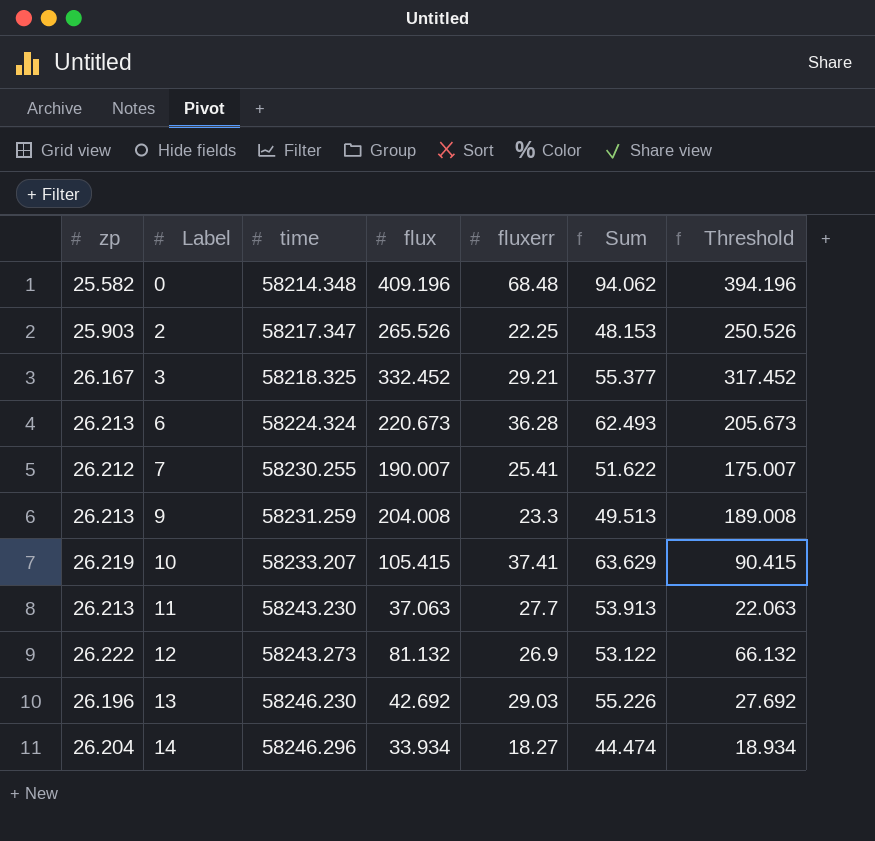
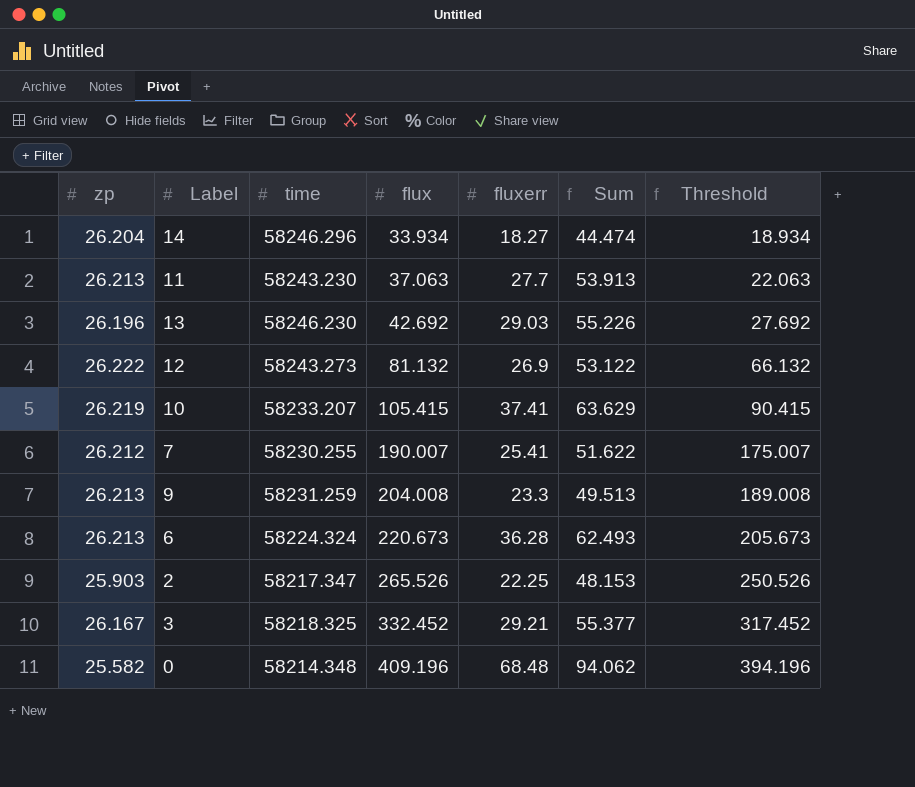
row order: Label ascending -> flux ascending

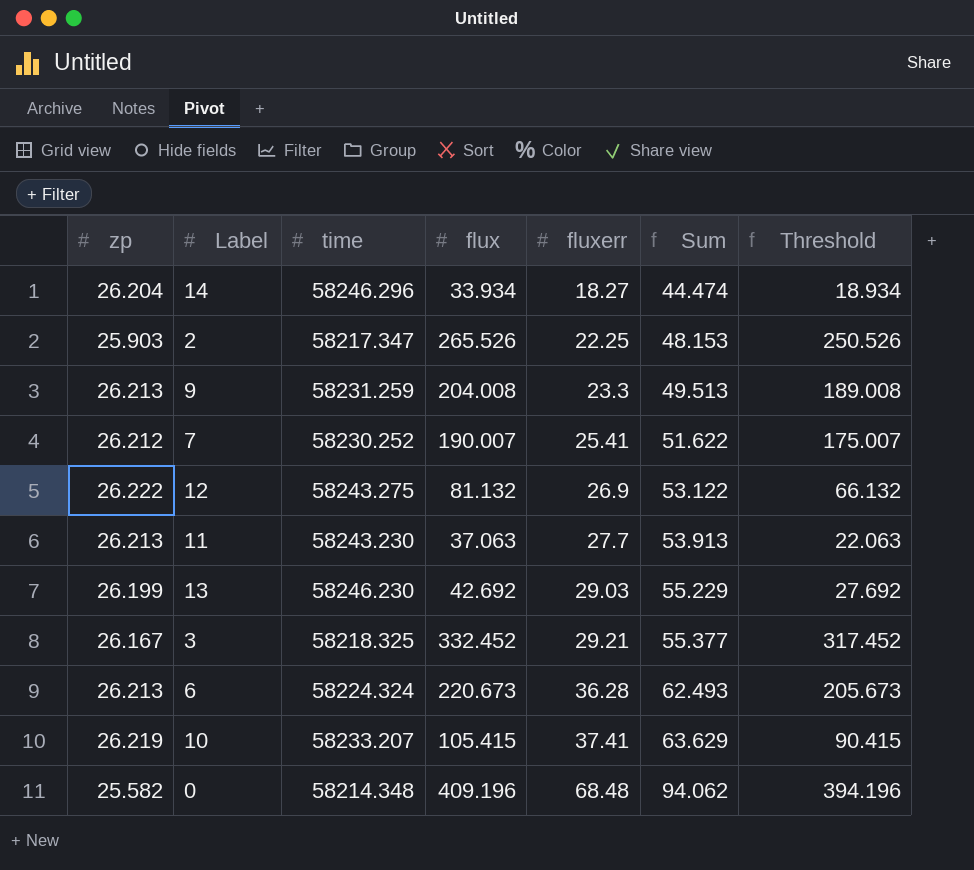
row order: flux ascending -> fluxerr ascending
7 | time: 58230.255 -> 58230.252
12 | time: 58243.273 -> 58243.275
13 | zp: 26.196 -> 26.199
13 | Sum: 55.226 -> 55.229

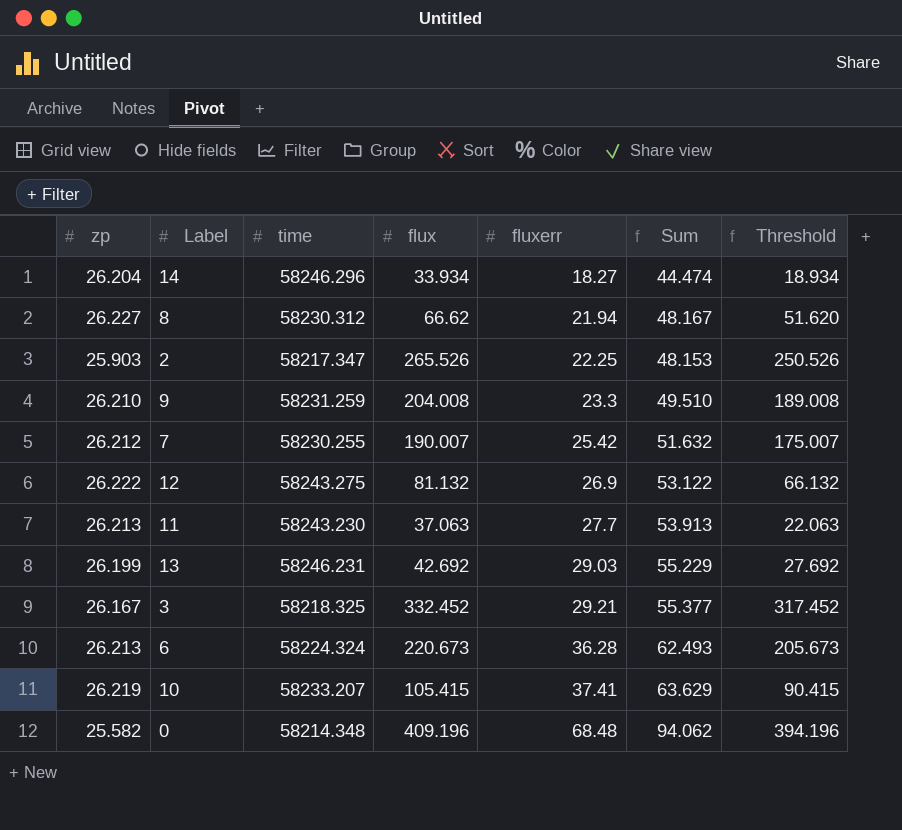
row 8: none -> 26.227 | 58230.312 | 66.62 | 21.94 | 48.167 | 51.620
9 | zp: 26.213 -> 26.210
9 | Sum: 49.513 -> 49.510
7 | time: 58230.252 -> 58230.255
7 | fluxerr: 25.41 -> 25.42
7 | Sum: 51.622 -> 51.632
13 | time: 58246.230 -> 58246.231

